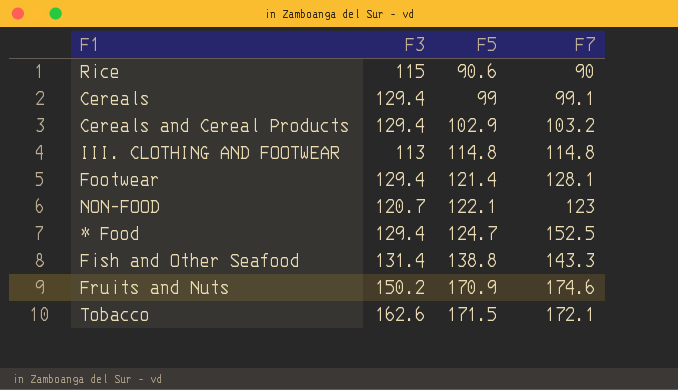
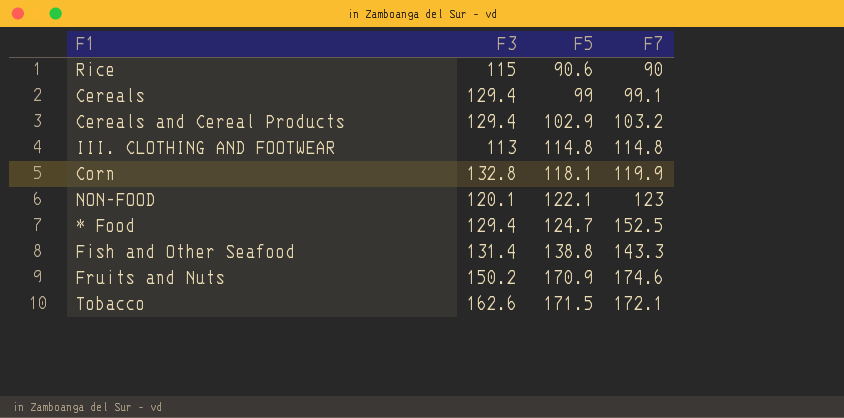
row Footwear: 129.4 | 121.4 | 128.1 -> none
row Corn: none -> 132.8 | 118.1 | 119.9
NON-FOOD | F3: 120.7 -> 120.1

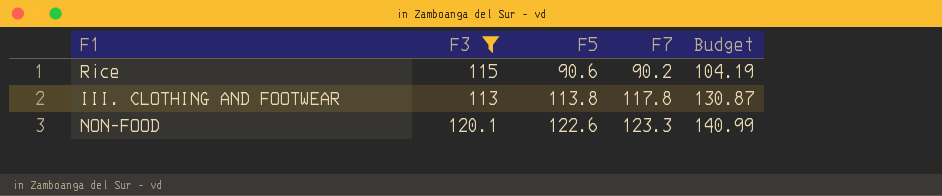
filter: none -> F3 <= 120.1
column Budget | formula: none -> [F5] * 1.15
Rice | F7: 90 -> 90.2
III. CLOTHING AND FOOTWEAR | F5: 114.8 -> 113.8
III. CLOTHING AND FOOTWEAR | F7: 114.8 -> 117.8
NON-FOOD | F5: 122.1 -> 122.6
NON-FOOD | F7: 123 -> 123.3

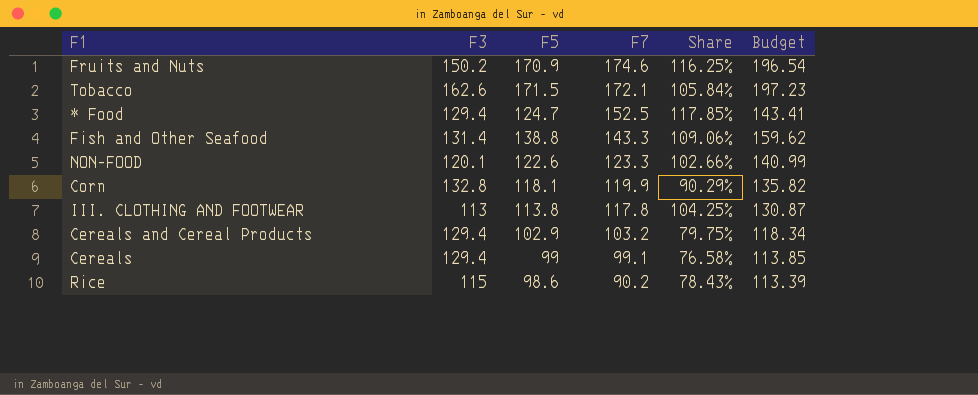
filter: F3 <= 120.1 -> none
row order: F5 ascending -> F7 descending
column Share | formula: none -> [F7] / [F3]
Rice | F5: 90.6 -> 98.6
Rice | Budget: 104.19 -> 113.39

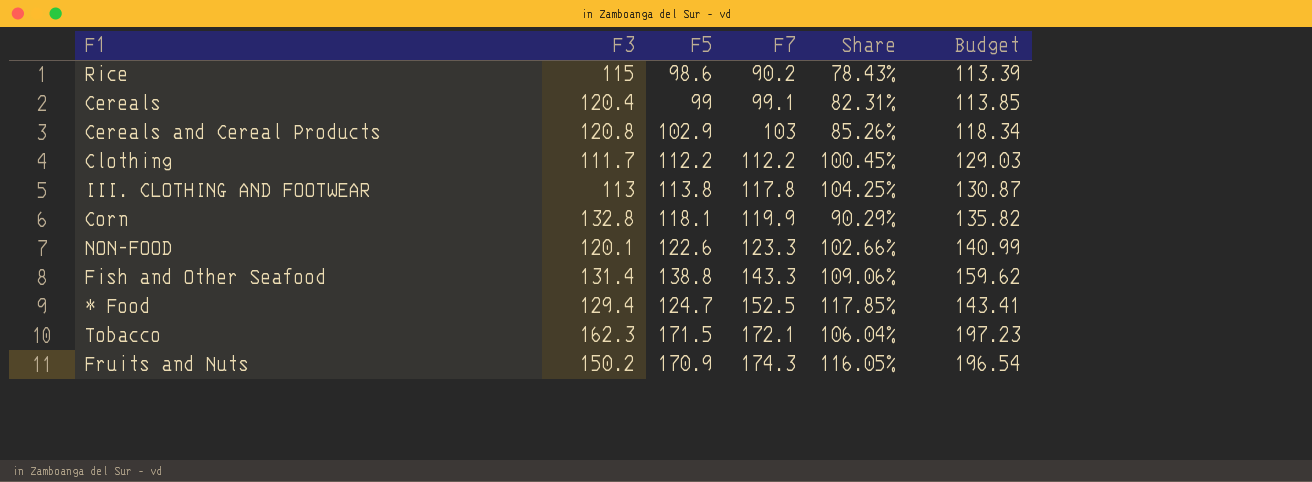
row order: F7 descending -> F7 ascending
Cereals | F3: 129.4 -> 120.4
Cereals | Share: 76.58% -> 82.31%
Cereals and Cereal Products | F3: 129.4 -> 120.8
Cereals and Cereal Products | F7: 103.2 -> 103
Cereals and Cereal Products | Share: 79.75% -> 85.26%
row Clothing: none -> 111.7 | 112.2 | 112.2 | 100.45% | 129.03
Tobacco | F3: 162.6 -> 162.3
Tobacco | Share: 105.84% -> 106.04%
Fruits and Nuts | F7: 174.6 -> 174.3
Fruits and Nuts | Share: 116.25% -> 116.05%

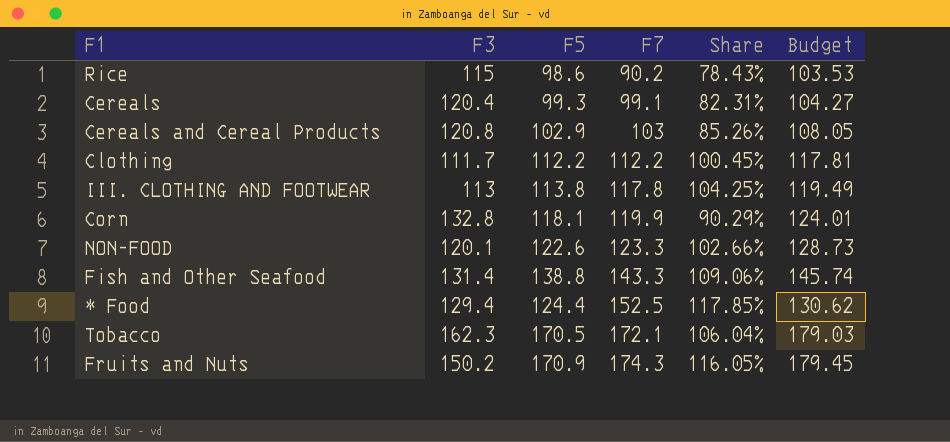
column Budget | formula: [F5] * 1.15 -> [F5] * 1.05
Cereals | F5: 99 -> 99.3
* Food | F5: 124.7 -> 124.4
Tobacco | F5: 171.5 -> 170.5

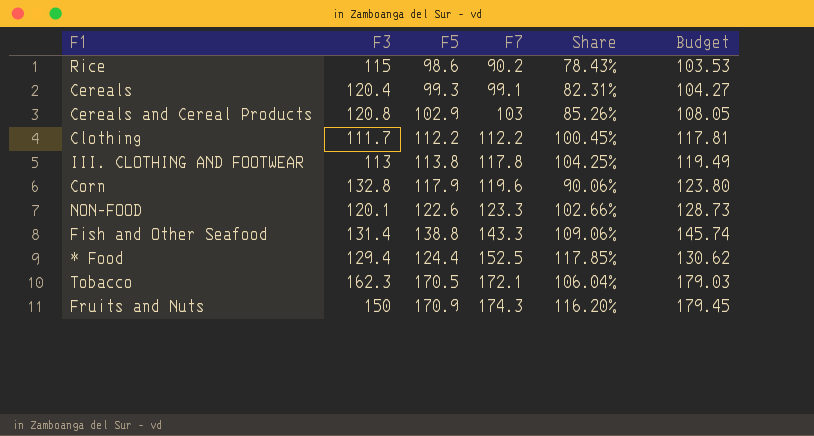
Corn | F5: 118.1 -> 117.9
Corn | F7: 119.9 -> 119.6
Corn | Share: 90.29% -> 90.06%
Corn | Budget: 124.01 -> 123.80
Fruits and Nuts | F3: 150.2 -> 150
Fruits and Nuts | Share: 116.05% -> 116.20%

